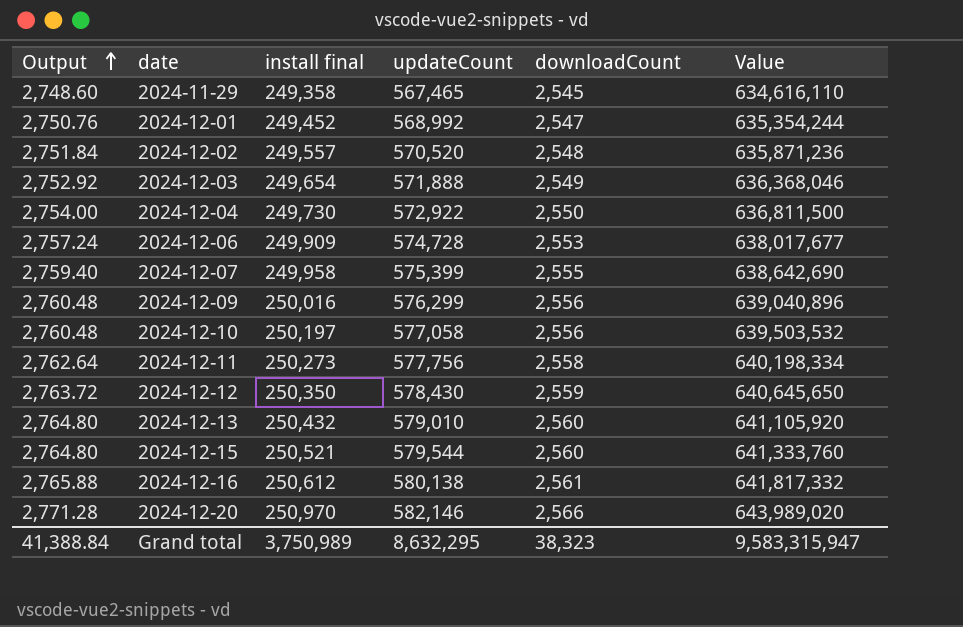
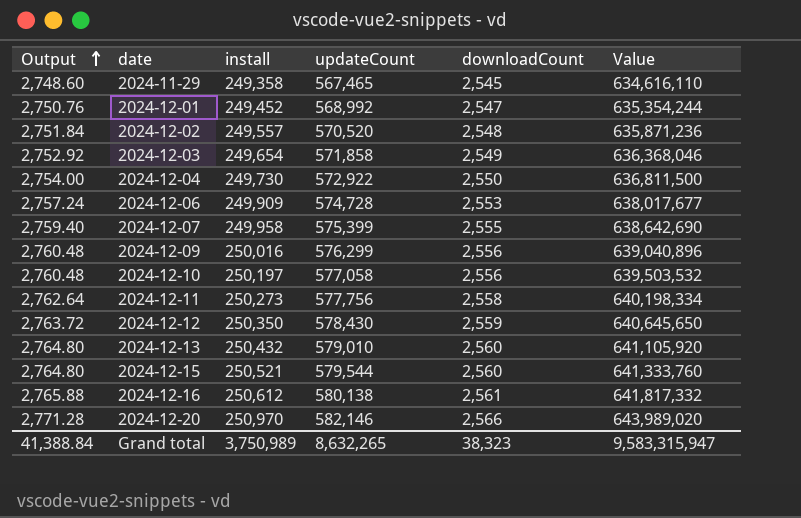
column name: install final -> install
2024-12-03 | updateCount: 571,888 -> 571,858
Grand total | updateCount: 8,632,295 -> 8,632,265

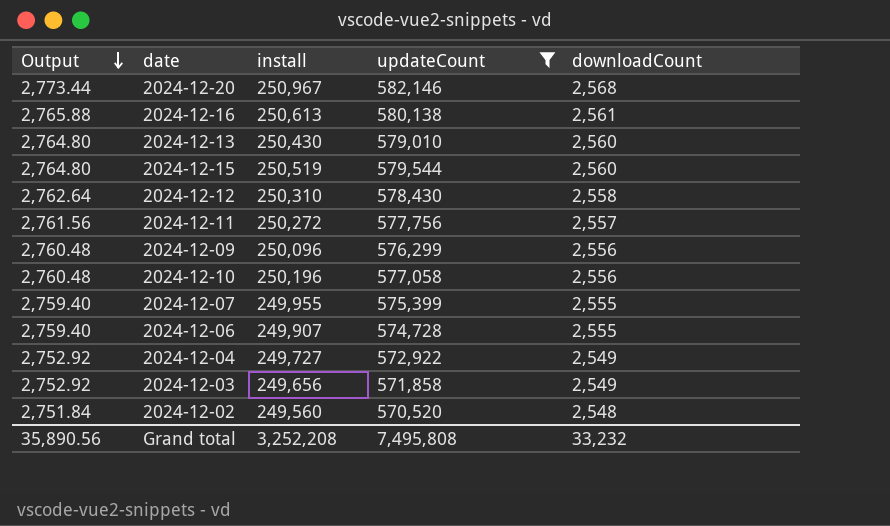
filter: none -> updateCount >= 570,520
row order: Output ascending -> Output descending
column Value | formula: [install] * [downloadCount] -> none
2024-12-20 | Output: 2,771.28 -> 2,773.44
2024-12-20 | install: 250,970 -> 250,967
2024-12-20 | downloadCount: 2,566 -> 2,568
2024-12-16 | install: 250,612 -> 250,613
2024-12-13 | install: 250,432 -> 250,430
2024-12-15 | install: 250,521 -> 250,519
2024-12-12 | Output: 2,763.72 -> 2,762.64
2024-12-12 | install: 250,350 -> 250,310
2024-12-12 | downloadCount: 2,559 -> 2,558
2024-12-11 | Output: 2,762.64 -> 2,761.56
2024-12-11 | install: 250,273 -> 250,272
2024-12-11 | downloadCount: 2,558 -> 2,557
2024-12-09 | install: 250,016 -> 250,096
2024-12-10 | install: 250,197 -> 250,196
2024-12-07 | install: 249,958 -> 249,955
2024-12-06 | Output: 2,757.24 -> 2,759.40
2024-12-06 | install: 249,909 -> 249,907
2024-12-06 | downloadCount: 2,553 -> 2,555
2024-12-04 | Output: 2,754.00 -> 2,752.92
2024-12-04 | install: 249,730 -> 249,727
2024-12-04 | downloadCount: 2,550 -> 2,549
2024-12-03 | install: 249,654 -> 249,656
2024-12-02 | install: 249,557 -> 249,560
Grand total | Output: 41,388.84 -> 35,890.56
Grand total | install: 3,750,989 -> 3,252,208
Grand total | updateCount: 8,632,265 -> 7,495,808
Grand total | downloadCount: 38,323 -> 33,232

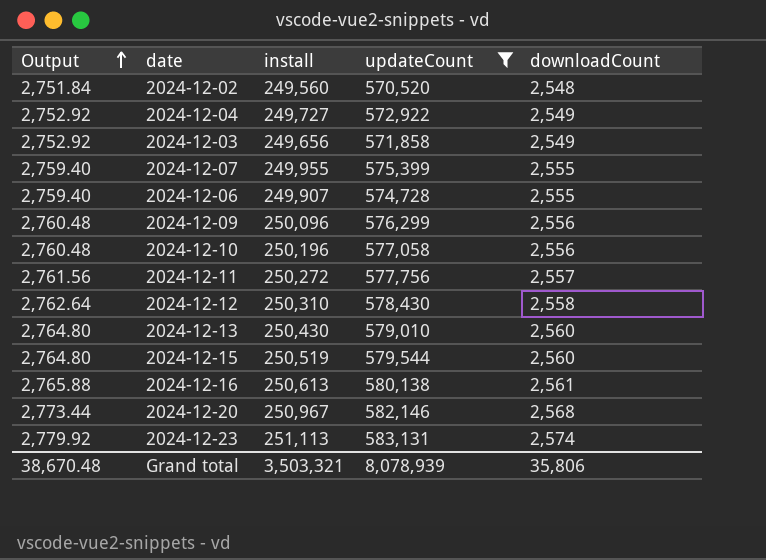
row order: Output descending -> Output ascending
row 2024-12-23: none -> 2,779.92 | 251,113 | 583,131 | 2,574
Grand total | Output: 35,890.56 -> 38,670.48
Grand total | install: 3,252,208 -> 3,503,321
Grand total | updateCount: 7,495,808 -> 8,078,939
Grand total | downloadCount: 33,232 -> 35,806

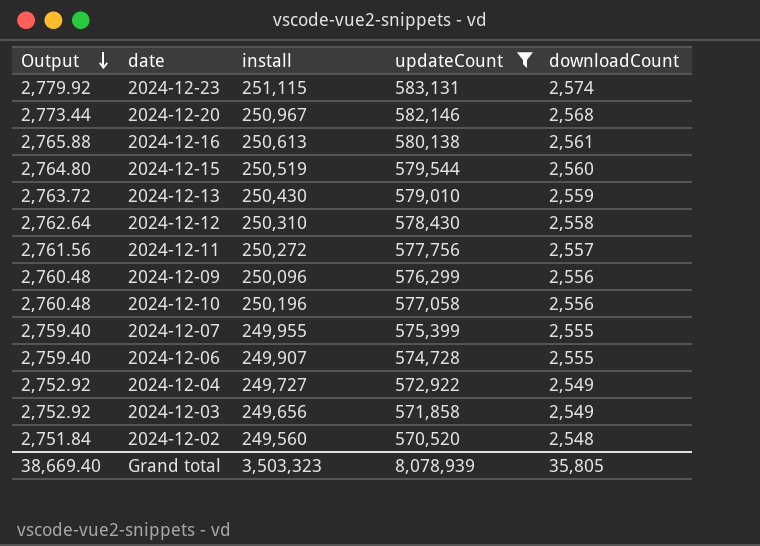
row order: Output ascending -> Output descending
2024-12-23 | install: 251,113 -> 251,115
2024-12-13 | Output: 2,764.80 -> 2,763.72
2024-12-13 | downloadCount: 2,560 -> 2,559
Grand total | Output: 38,670.48 -> 38,669.40
Grand total | install: 3,503,321 -> 3,503,323
Grand total | downloadCount: 35,806 -> 35,805

